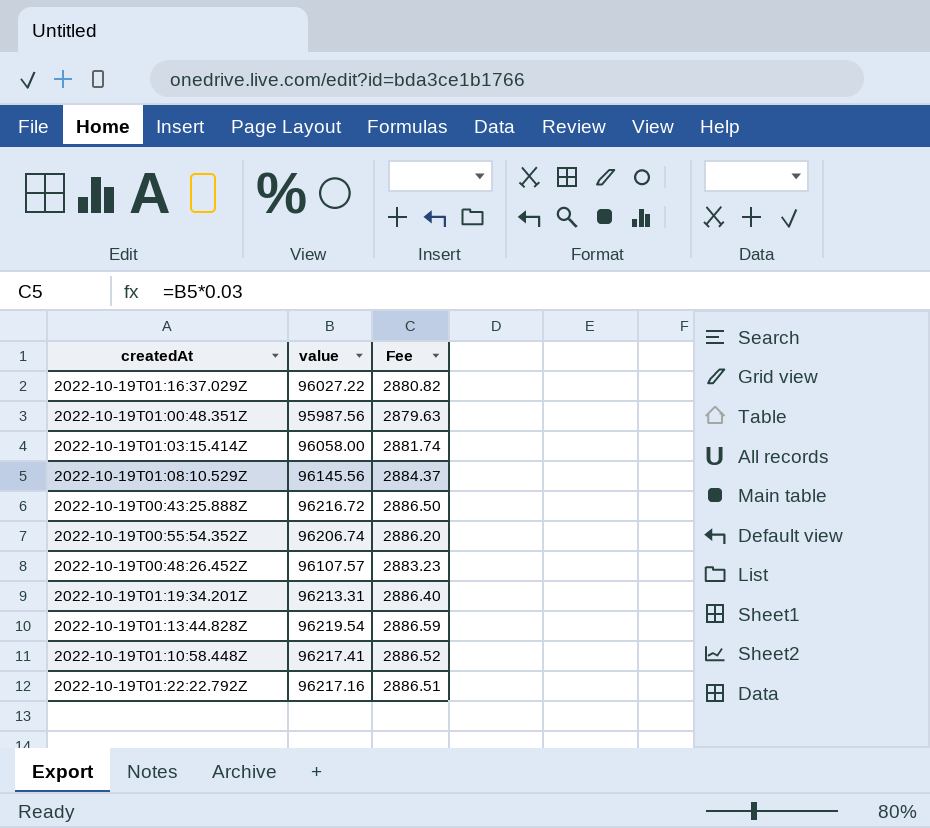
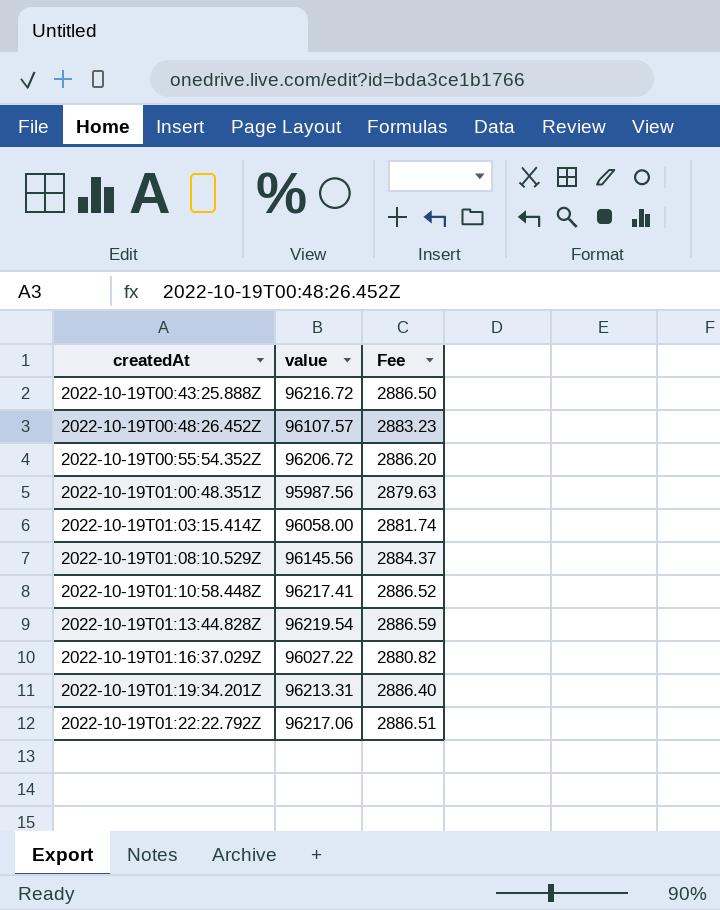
row order: none -> createdAt ascending
2022-10-19T00:55:54.352Z | value: 96206.74 -> 96206.72
2022-10-19T01:22:22.792Z | value: 96217.16 -> 96217.06

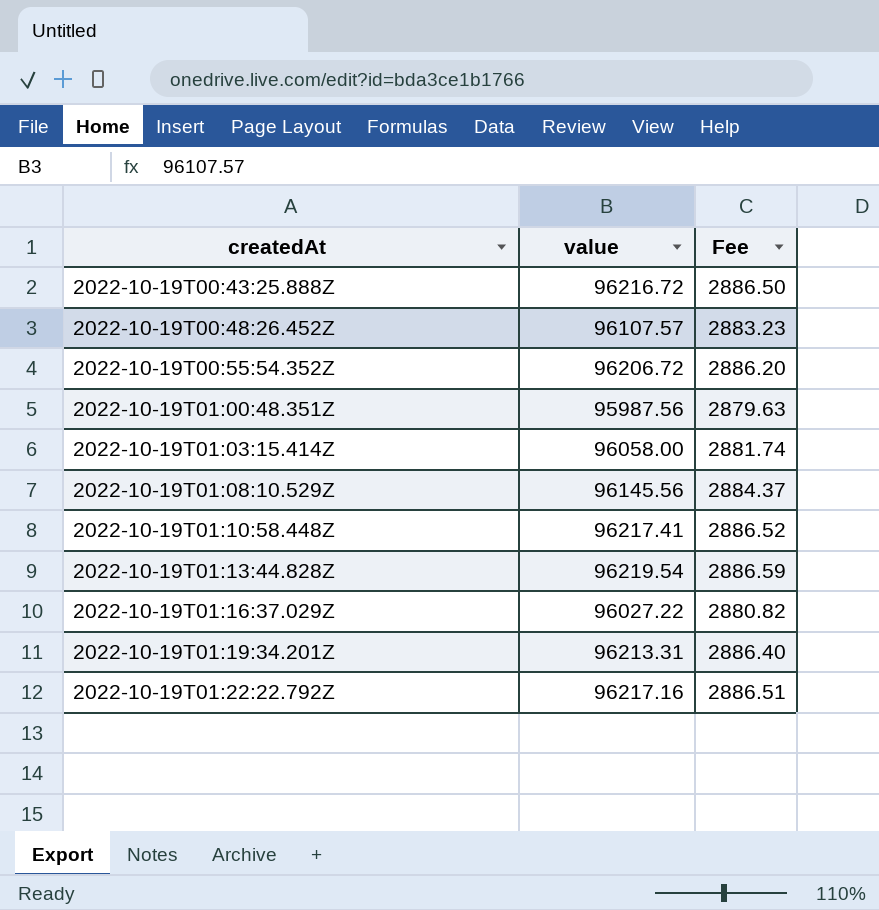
2022-10-19T01:22:22.792Z | value: 96217.06 -> 96217.16

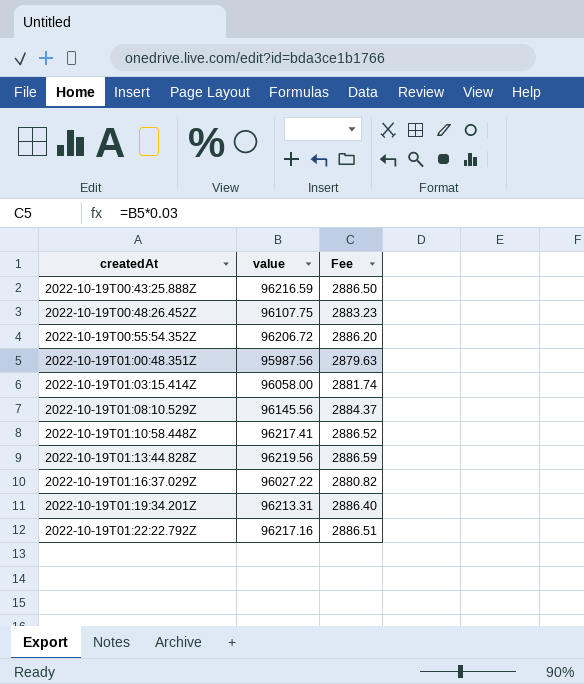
2022-10-19T00:43:25.888Z | value: 96216.72 -> 96216.59
2022-10-19T00:48:26.452Z | value: 96107.57 -> 96107.75
2022-10-19T01:13:44.828Z | value: 96219.54 -> 96219.56

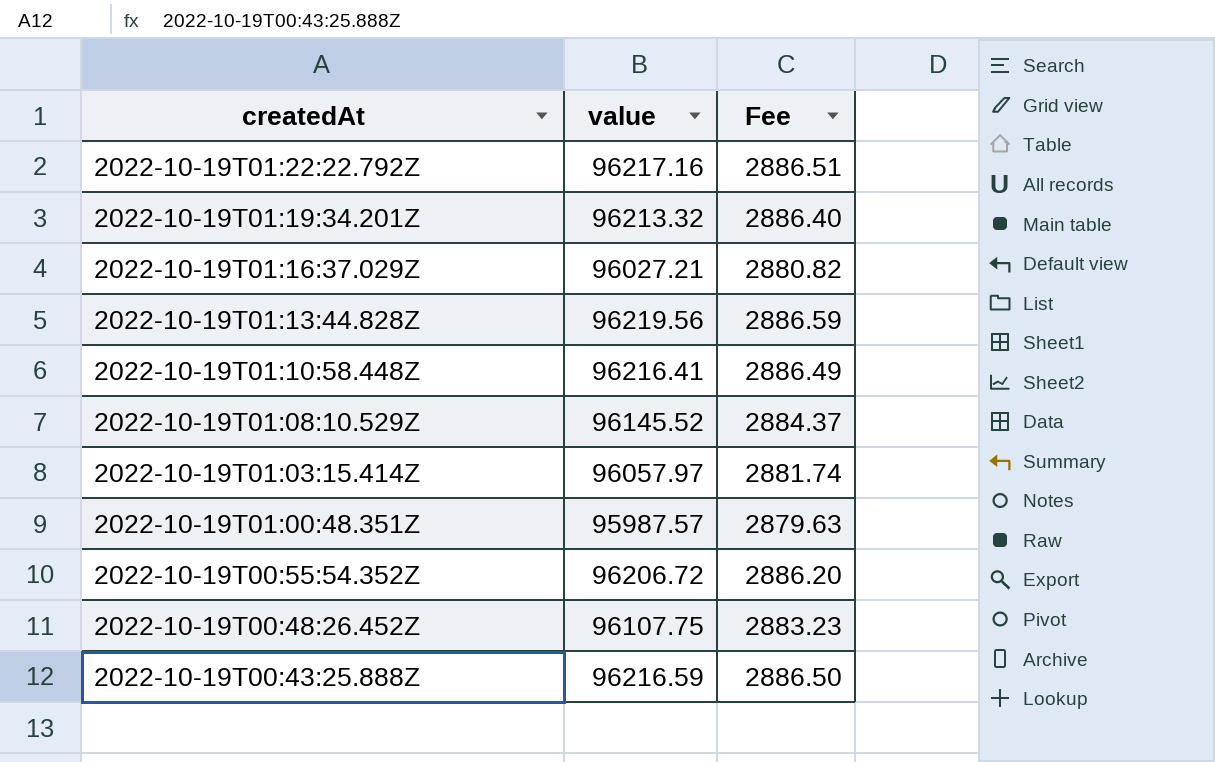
row order: createdAt ascending -> createdAt descending
2022-10-19T01:19:34.201Z | value: 96213.31 -> 96213.32
2022-10-19T01:16:37.029Z | value: 96027.22 -> 96027.21
2022-10-19T01:10:58.448Z | value: 96217.41 -> 96216.41
2022-10-19T01:10:58.448Z | Fee: 2886.52 -> 2886.49
2022-10-19T01:08:10.529Z | value: 96145.56 -> 96145.52
2022-10-19T01:03:15.414Z | value: 96058.00 -> 96057.97
2022-10-19T01:00:48.351Z | value: 95987.56 -> 95987.57

